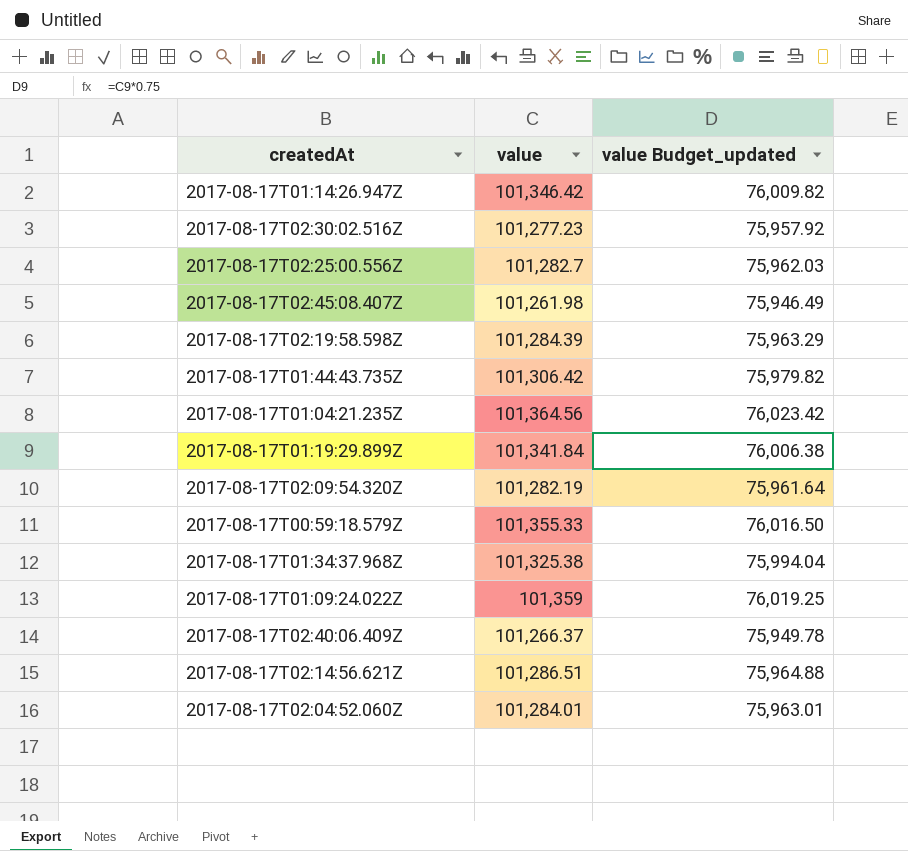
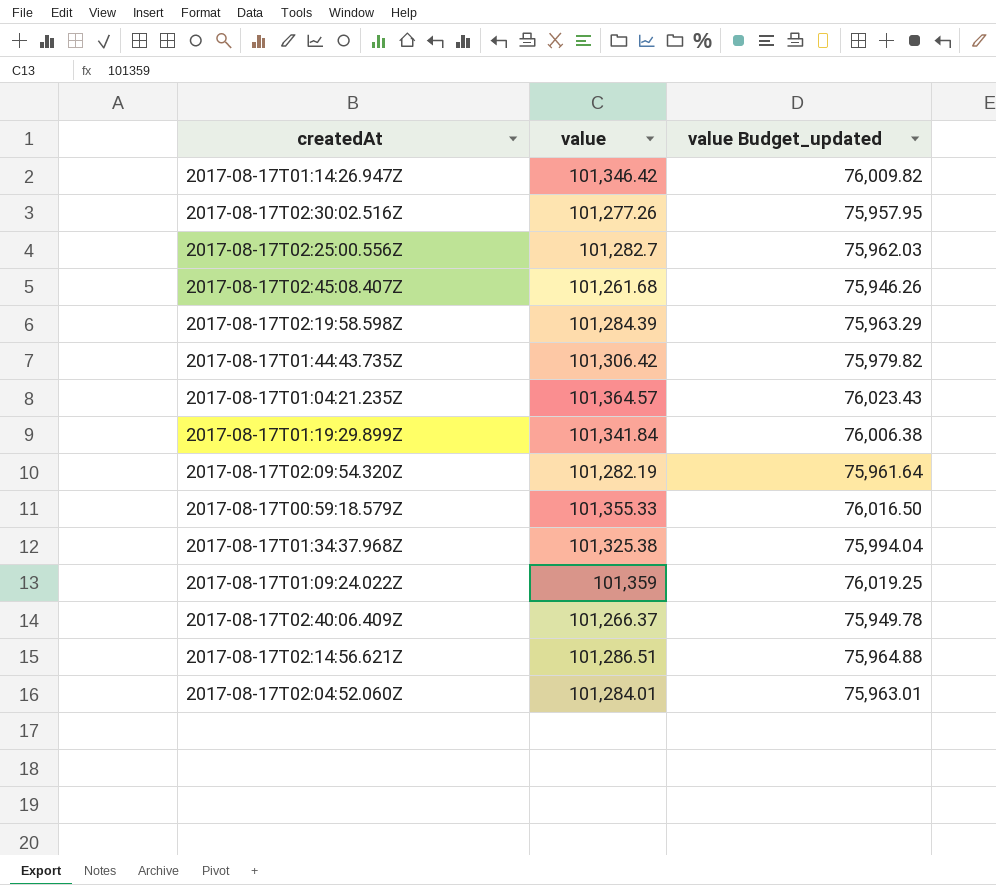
2017-08-17T02:30:02.516Z | value: 101,277.23 -> 101,277.26
2017-08-17T02:30:02.516Z | value Budget_updated: 75,957.92 -> 75,957.95
2017-08-17T02:45:08.407Z | value: 101,261.98 -> 101,261.68
2017-08-17T02:45:08.407Z | value Budget_updated: 75,946.49 -> 75,946.26
2017-08-17T01:04:21.235Z | value: 101,364.56 -> 101,364.57
2017-08-17T01:04:21.235Z | value Budget_updated: 76,023.42 -> 76,023.43

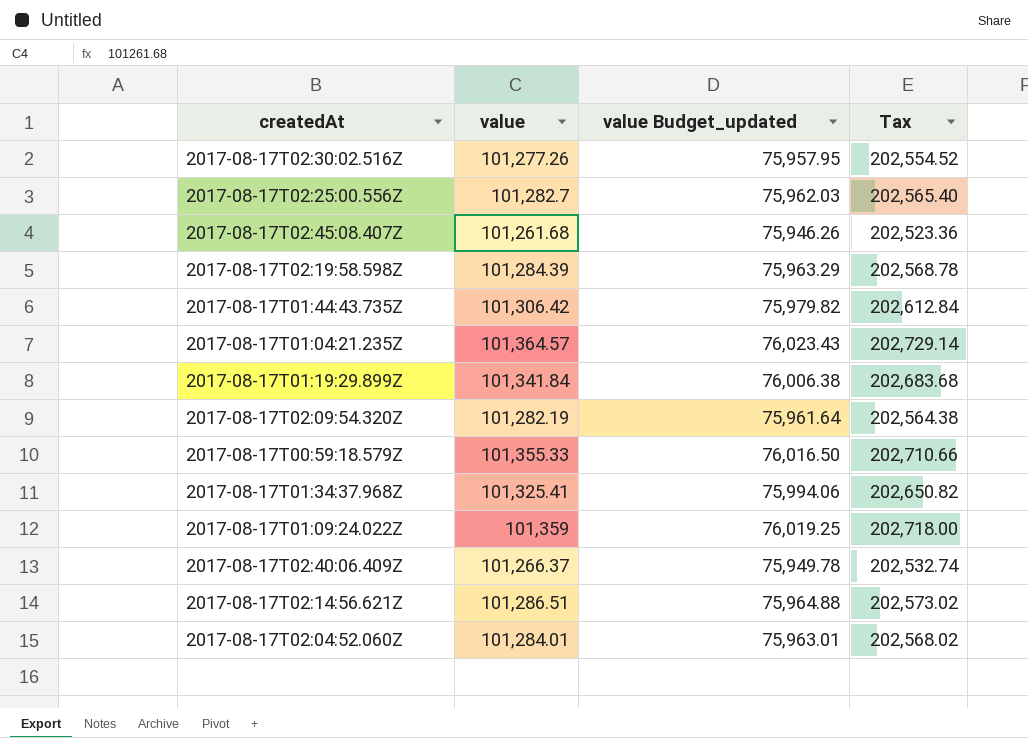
column Tax | formula: none -> [value] * 2
row 2017-08-17T01:14:26.947Z: 101,346.42 | 76,009.82 -> none
2017-08-17T01:34:37.968Z | value: 101,325.38 -> 101,325.41
2017-08-17T01:34:37.968Z | value Budget_updated: 75,994.04 -> 75,994.06

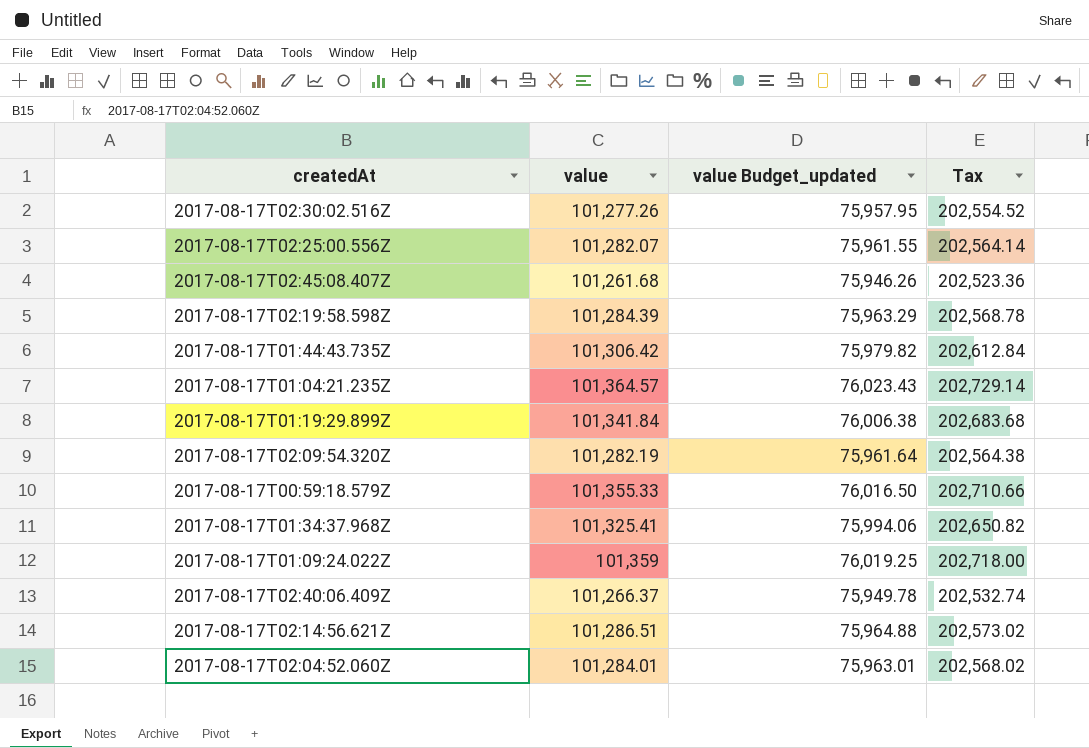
2017-08-17T02:25:00.556Z | value: 101,282.7 -> 101,282.07
2017-08-17T02:25:00.556Z | value Budget_updated: 75,962.03 -> 75,961.55
2017-08-17T02:25:00.556Z | Tax: 202,565.40 -> 202,564.14

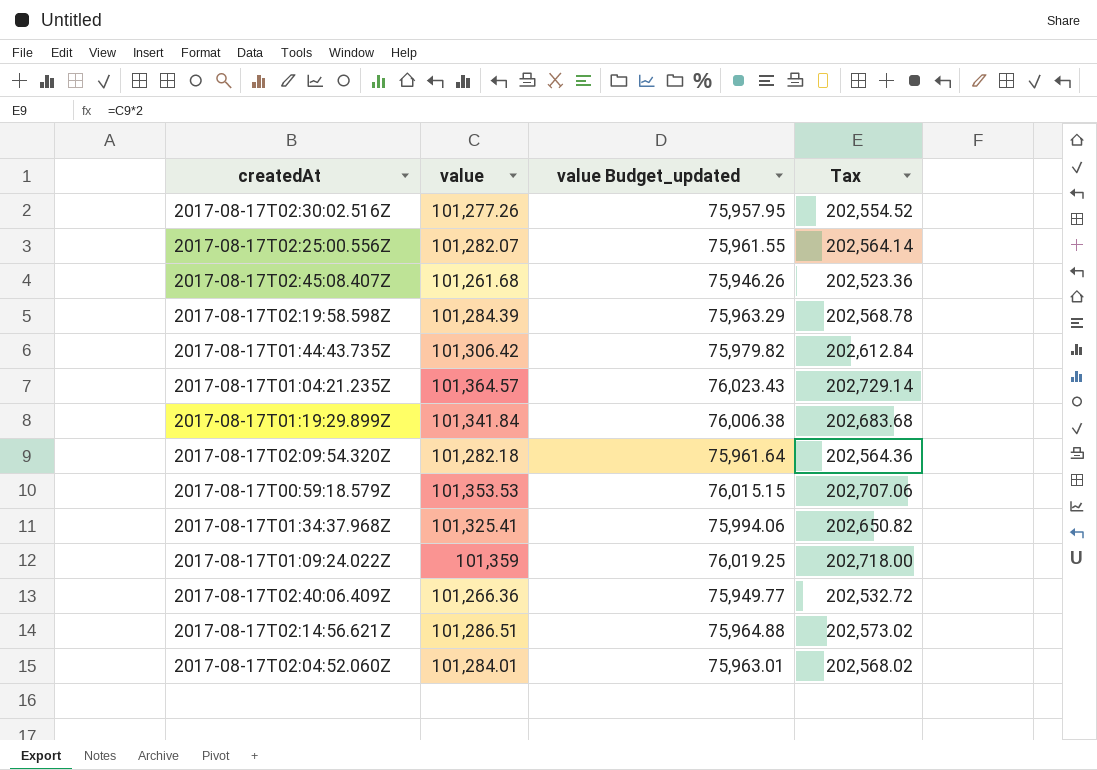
2017-08-17T02:09:54.320Z | value: 101,282.19 -> 101,282.18
2017-08-17T02:09:54.320Z | Tax: 202,564.38 -> 202,564.36
2017-08-17T00:59:18.579Z | value: 101,355.33 -> 101,353.53
2017-08-17T00:59:18.579Z | value Budget_updated: 76,016.50 -> 76,015.15
2017-08-17T00:59:18.579Z | Tax: 202,710.66 -> 202,707.06
2017-08-17T02:40:06.409Z | value: 101,266.37 -> 101,266.36
2017-08-17T02:40:06.409Z | value Budget_updated: 75,949.78 -> 75,949.77
2017-08-17T02:40:06.409Z | Tax: 202,532.74 -> 202,532.72

